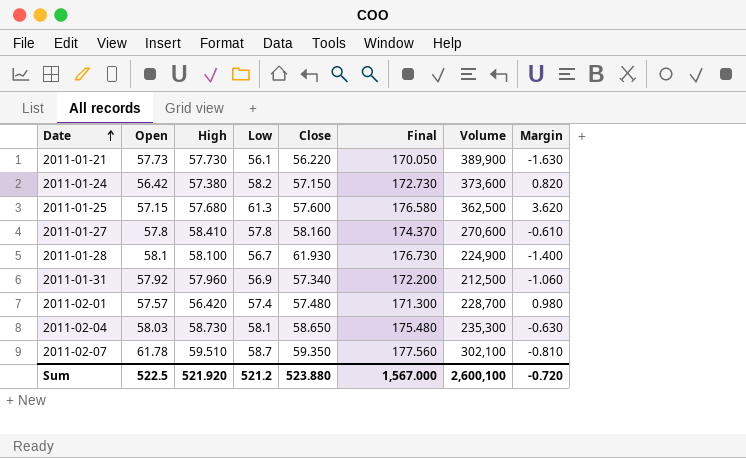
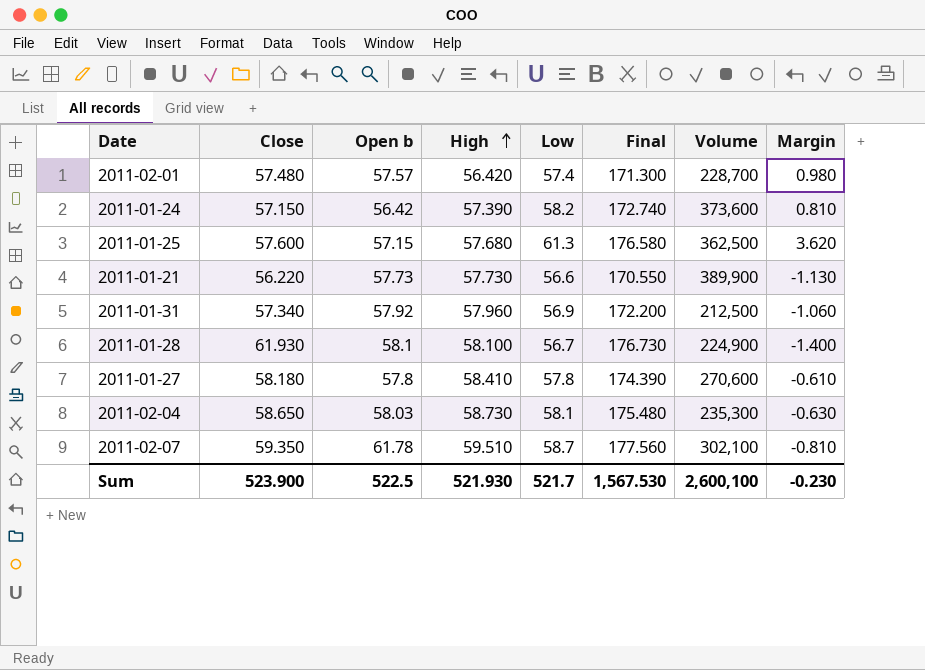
row order: Date ascending -> High ascending
column Close | position: 5 -> 2
column name: Open -> Open b
2011-01-24 | High: 57.380 -> 57.390
2011-01-24 | Final: 172.730 -> 172.740
2011-01-24 | Margin: 0.820 -> 0.810
2011-01-21 | Low: 56.1 -> 56.6
2011-01-21 | Final: 170.050 -> 170.550
2011-01-21 | Margin: -1.630 -> -1.130
2011-01-27 | Close: 58.160 -> 58.180
2011-01-27 | Final: 174.370 -> 174.390
Sum | Close: 523.880 -> 523.900
Sum | High: 521.920 -> 521.930
Sum | Low: 521.2 -> 521.7
Sum | Final: 1,567.000 -> 1,567.530
Sum | Margin: -0.720 -> -0.230

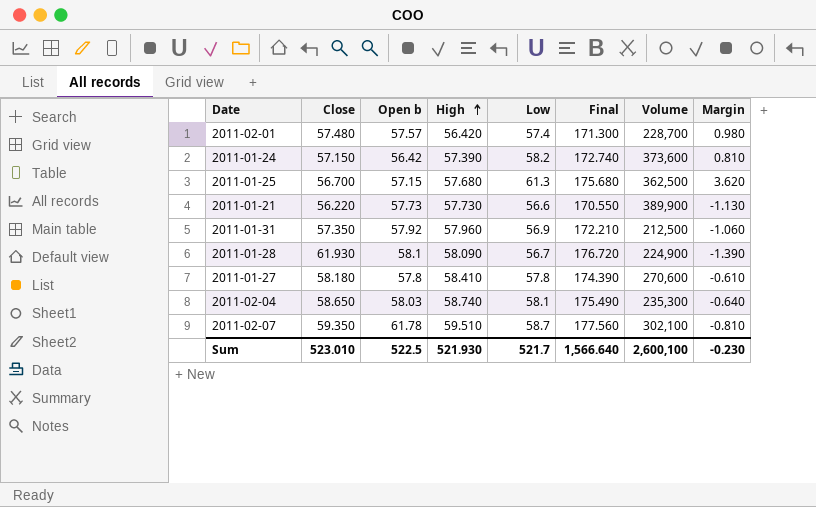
2011-01-25 | Close: 57.600 -> 56.700
2011-01-25 | Final: 176.580 -> 175.680
2011-01-31 | Close: 57.340 -> 57.350
2011-01-31 | Final: 172.200 -> 172.210
2011-01-28 | High: 58.100 -> 58.090
2011-01-28 | Final: 176.730 -> 176.720
2011-01-28 | Margin: -1.400 -> -1.390
2011-02-04 | High: 58.730 -> 58.740
2011-02-04 | Final: 175.480 -> 175.490
2011-02-04 | Margin: -0.630 -> -0.640
Sum | Close: 523.900 -> 523.010
Sum | Final: 1,567.530 -> 1,566.640

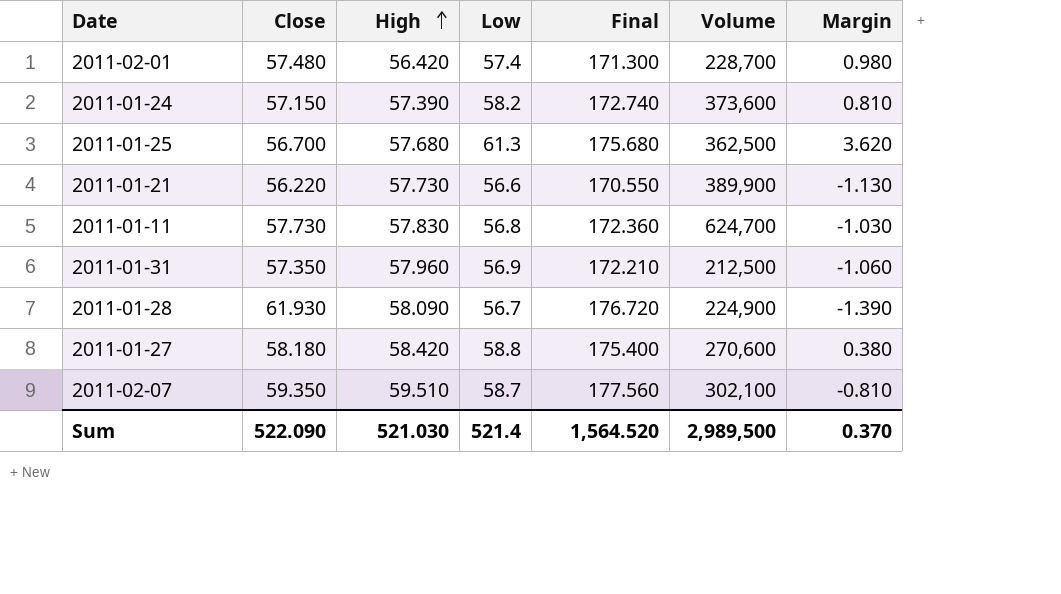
column Open b | position: 3 -> none
row 2011-02-04: 58.650 | 58.03 | 58.740 | 58.1 | 175.490 | 235,300 | -0.640 -> none
row 2011-01-11: none -> 57.730 | 57.830 | 56.8 | 172.360 | 624,700 | -1.030
2011-01-27 | High: 58.410 -> 58.420
2011-01-27 | Low: 57.8 -> 58.8
2011-01-27 | Final: 174.390 -> 175.400
2011-01-27 | Margin: -0.610 -> 0.380
Sum | Close: 523.010 -> 522.090
Sum | High: 521.930 -> 521.030
Sum | Low: 521.7 -> 521.4
Sum | Final: 1,566.640 -> 1,564.520
Sum | Volume: 2,600,100 -> 2,989,500
Sum | Margin: -0.230 -> 0.370

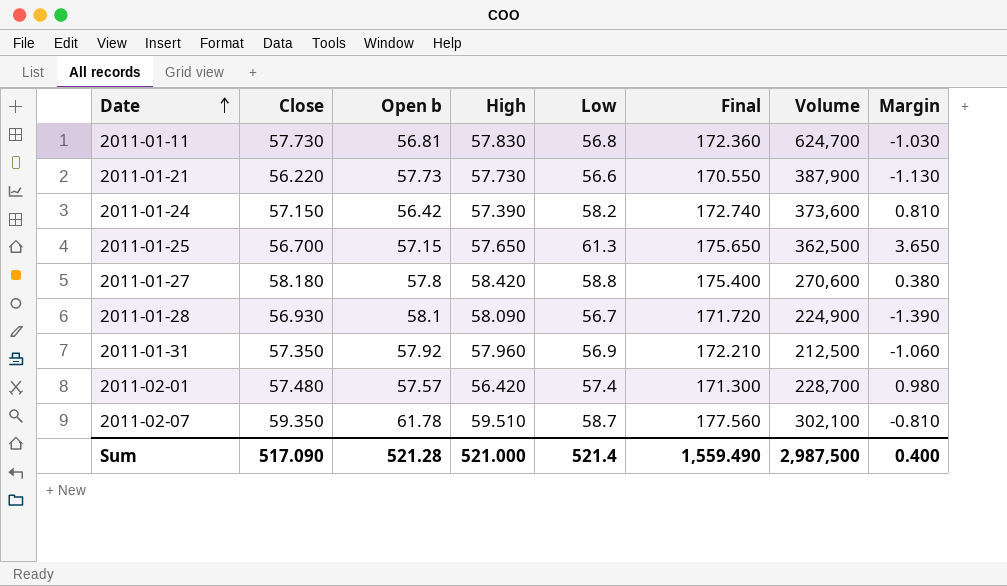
row order: High ascending -> Date ascending
column Open b | position: none -> 3
2011-01-21 | Volume: 389,900 -> 387,900
2011-01-25 | High: 57.680 -> 57.650
2011-01-25 | Final: 175.680 -> 175.650
2011-01-25 | Margin: 3.620 -> 3.650
2011-01-28 | Close: 61.930 -> 56.930
2011-01-28 | Final: 176.720 -> 171.720
Sum | Close: 522.090 -> 517.090
Sum | High: 521.030 -> 521.000
Sum | Final: 1,564.520 -> 1,559.490
Sum | Volume: 2,989,500 -> 2,987,500
Sum | Margin: 0.370 -> 0.400

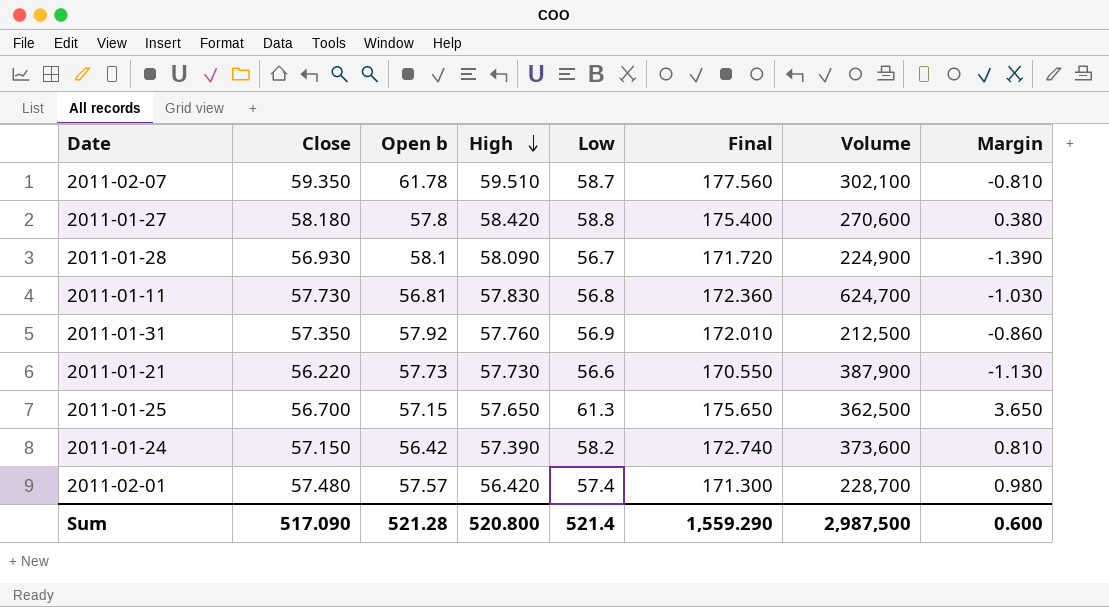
row order: Date ascending -> High descending
2011-01-31 | High: 57.960 -> 57.760
2011-01-31 | Final: 172.210 -> 172.010
2011-01-31 | Margin: -1.060 -> -0.860
Sum | High: 521.000 -> 520.800
Sum | Final: 1,559.490 -> 1,559.290
Sum | Margin: 0.400 -> 0.600

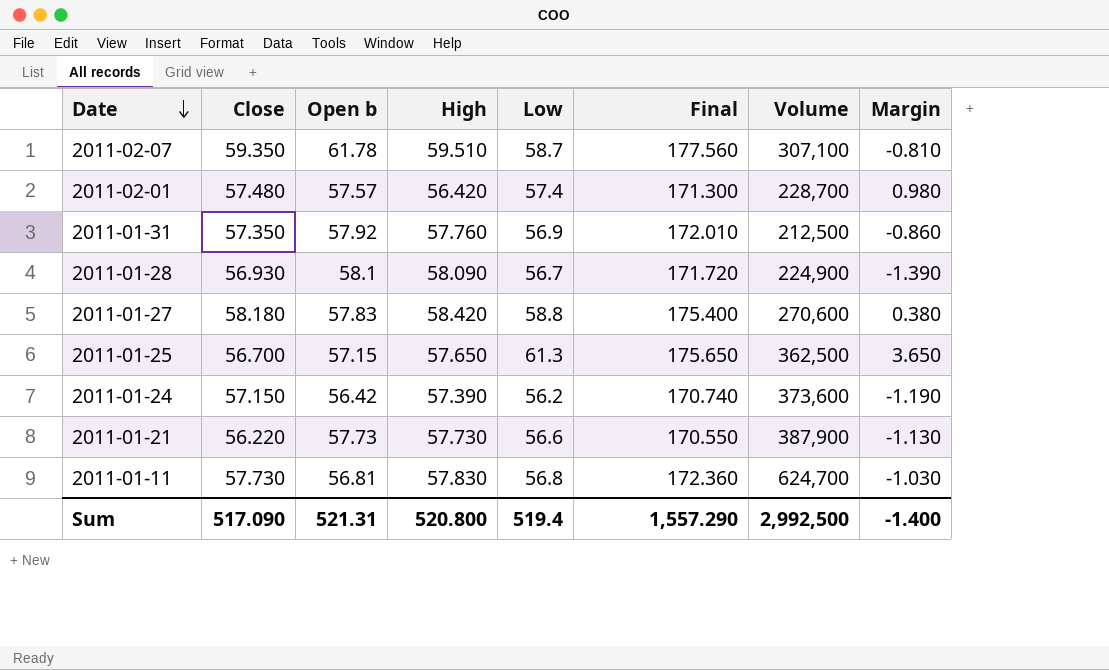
row order: High descending -> Date descending
2011-02-07 | Volume: 302,100 -> 307,100
2011-01-27 | Open b: 57.8 -> 57.83
2011-01-24 | Low: 58.2 -> 56.2
2011-01-24 | Final: 172.740 -> 170.740
2011-01-24 | Margin: 0.810 -> -1.190
Sum | Open b: 521.28 -> 521.31
Sum | Low: 521.4 -> 519.4
Sum | Final: 1,559.290 -> 1,557.290
Sum | Volume: 2,987,500 -> 2,992,500
Sum | Margin: 0.600 -> -1.400

